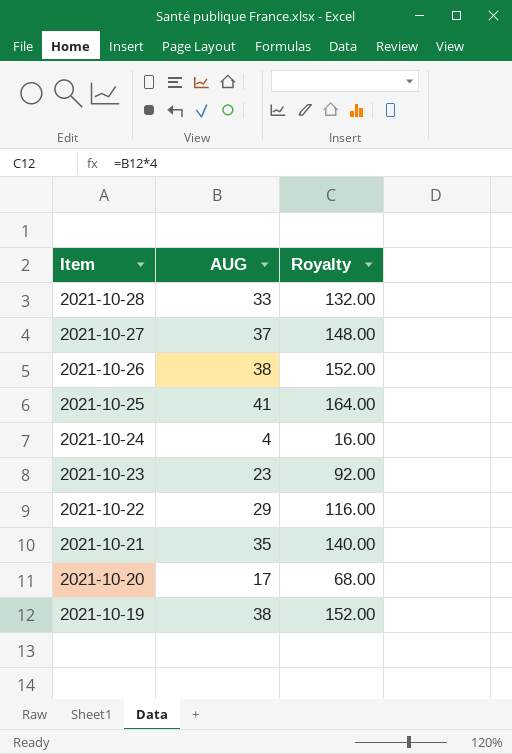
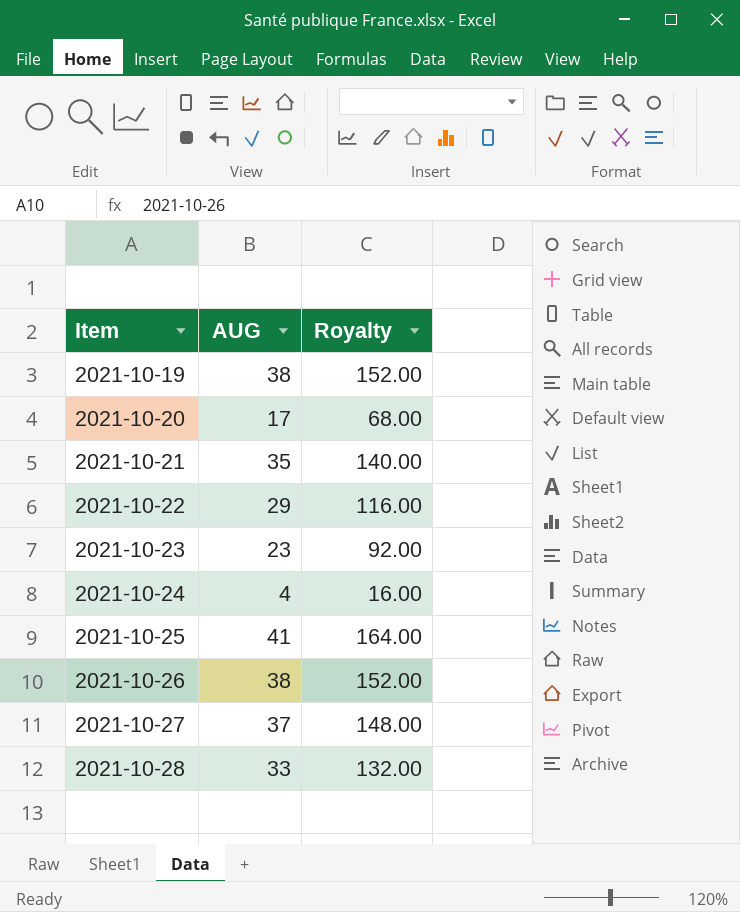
row order: Item descending -> Item ascending

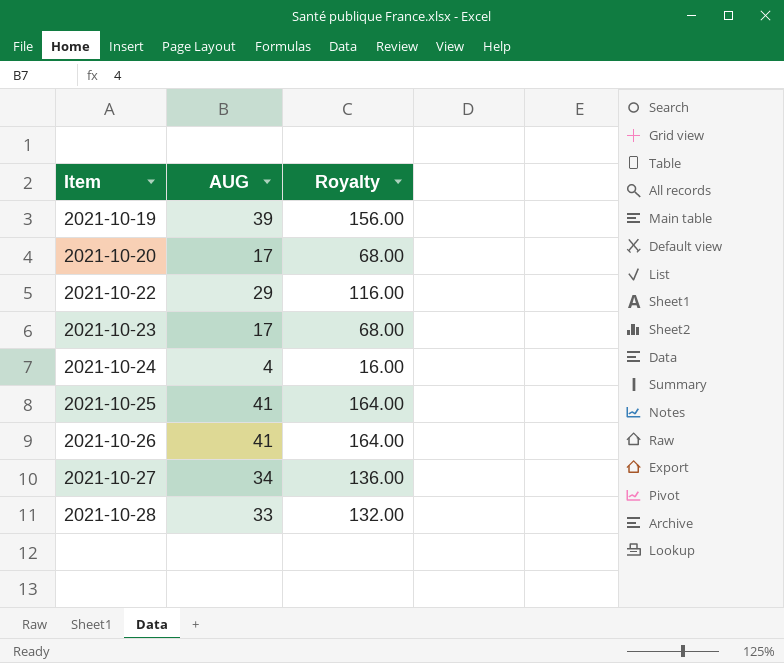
row 2021-10-21: 35 | 140.00 -> none
2021-10-19 | AUG: 38 -> 39
2021-10-19 | Royalty: 152.00 -> 156.00
2021-10-23 | AUG: 23 -> 17
2021-10-23 | Royalty: 92.00 -> 68.00
2021-10-26 | AUG: 38 -> 41
2021-10-26 | Royalty: 152.00 -> 164.00
2021-10-27 | AUG: 37 -> 34
2021-10-27 | Royalty: 148.00 -> 136.00

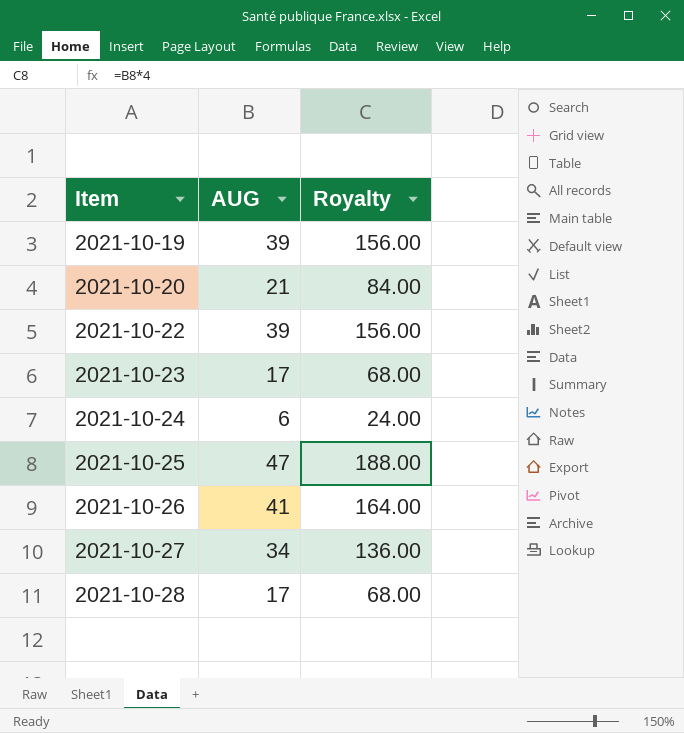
2021-10-20 | AUG: 17 -> 21
2021-10-20 | Royalty: 68.00 -> 84.00
2021-10-22 | AUG: 29 -> 39
2021-10-22 | Royalty: 116.00 -> 156.00
2021-10-24 | AUG: 4 -> 6
2021-10-24 | Royalty: 16.00 -> 24.00
2021-10-25 | AUG: 41 -> 47
2021-10-25 | Royalty: 164.00 -> 188.00
2021-10-28 | AUG: 33 -> 17
2021-10-28 | Royalty: 132.00 -> 68.00

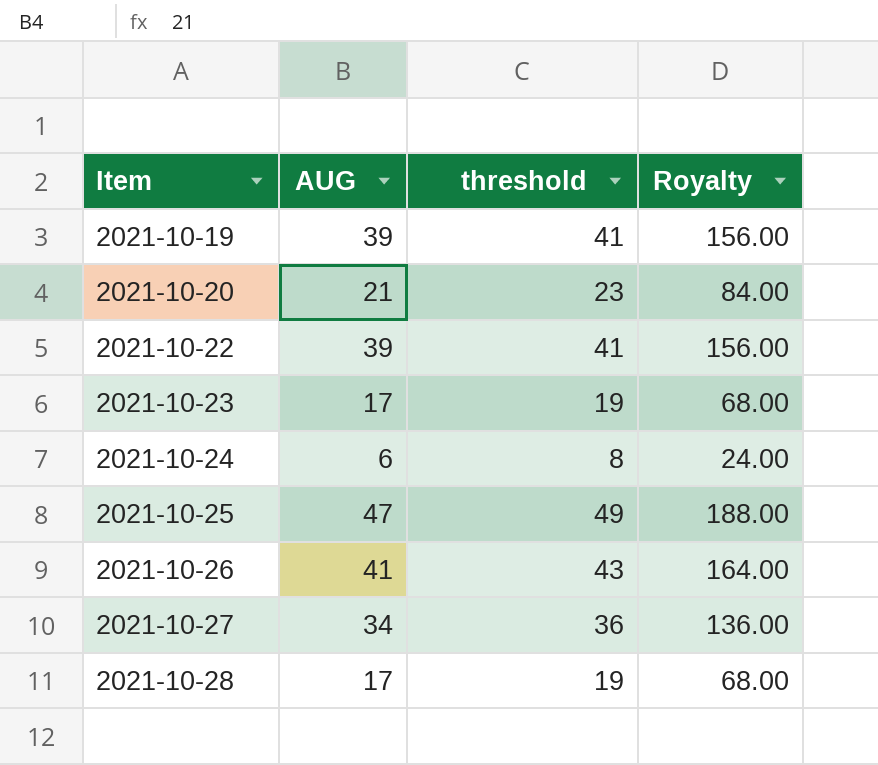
column threshold | formula: none -> [AUG] + 2

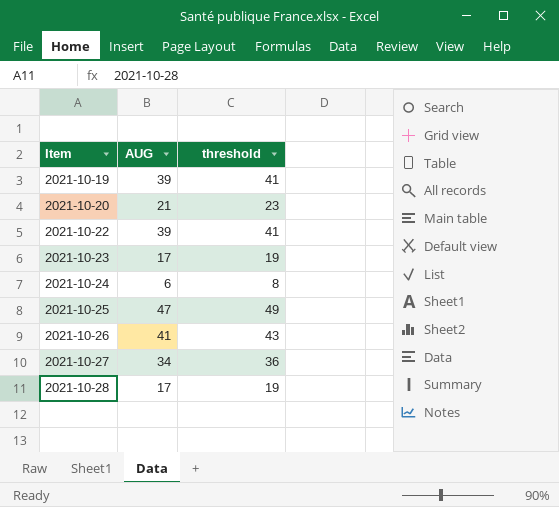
column Royalty | formula: [AUG] * 4 -> none

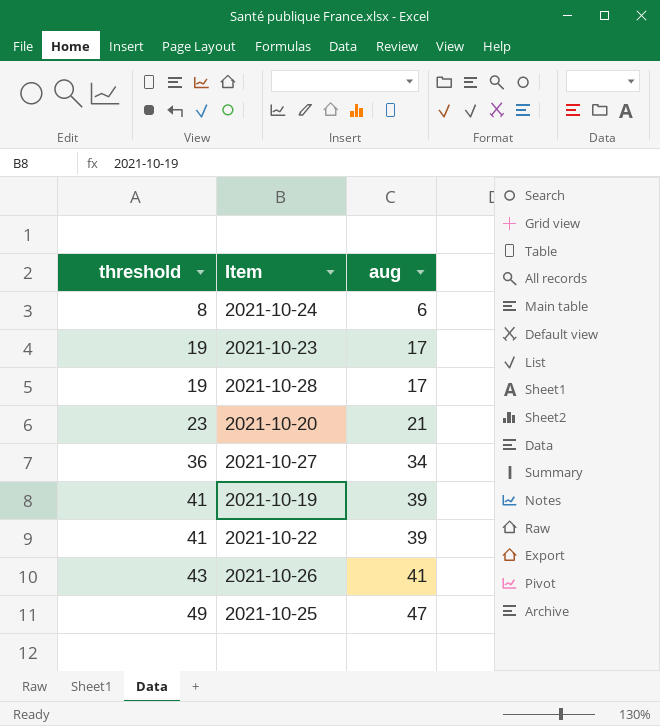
row order: Item ascending -> threshold ascending
column threshold | position: 3 -> 1
column name: AUG -> aug

